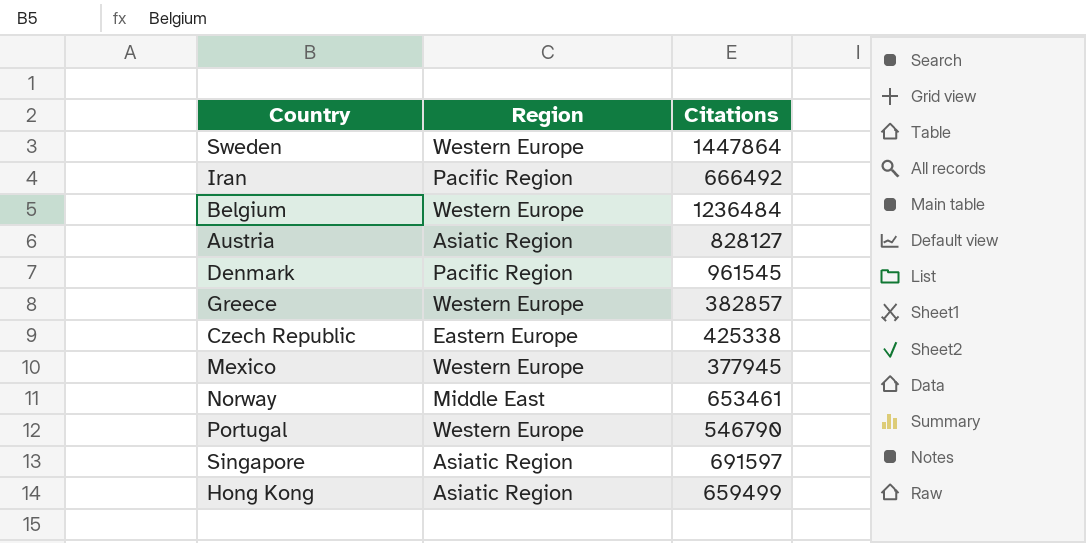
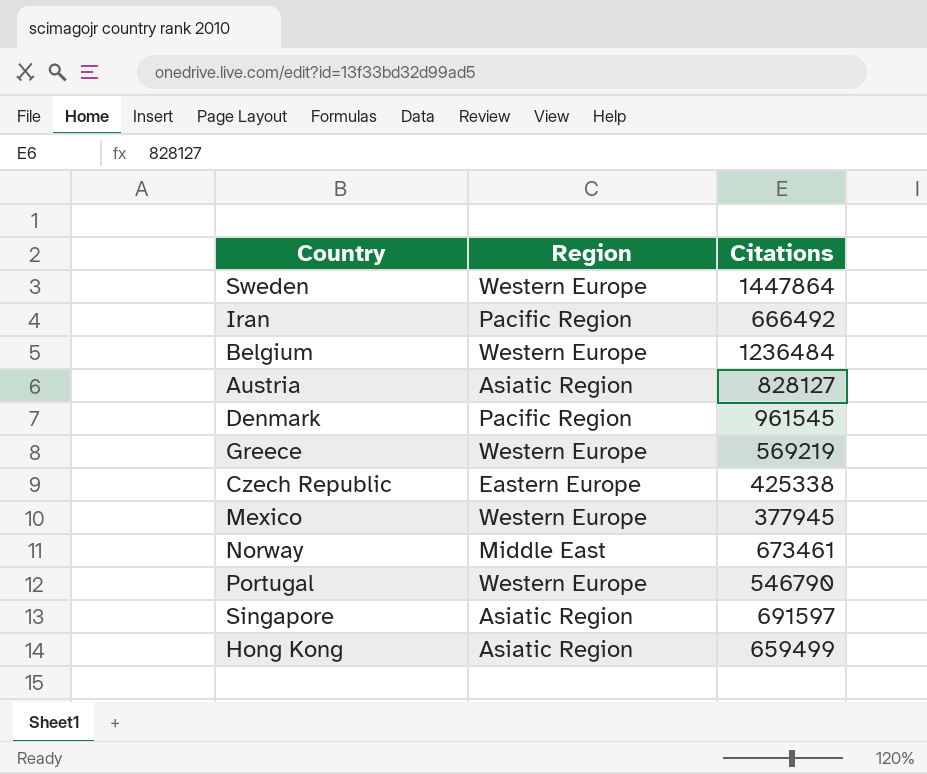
Greece | Citations: 382857 -> 569219
Norway | Citations: 653461 -> 673461

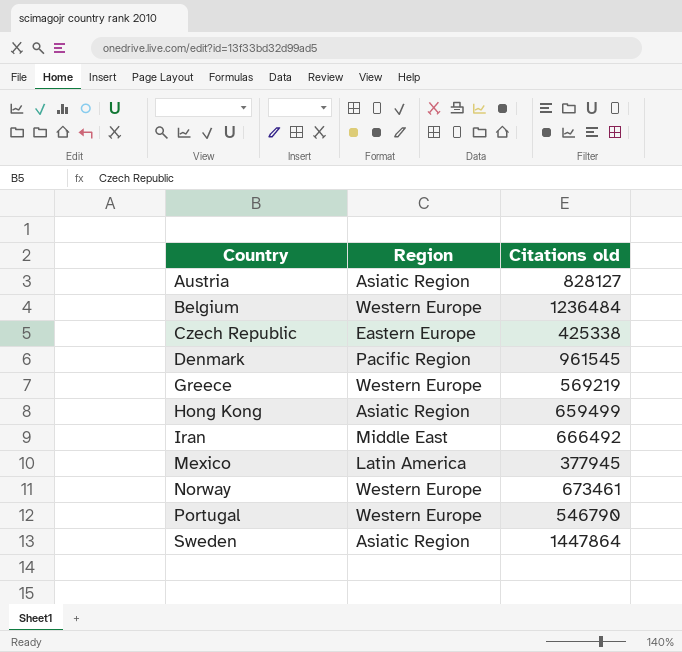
row order: none -> Country ascending
column name: Citations -> Citations old
row Singapore: Asiatic Region | 691597 -> none
Iran | Region: Pacific Region -> Middle East
Mexico | Region: Western Europe -> Latin America
Norway | Region: Middle East -> Western Europe
Sweden | Region: Western Europe -> Asiatic Region

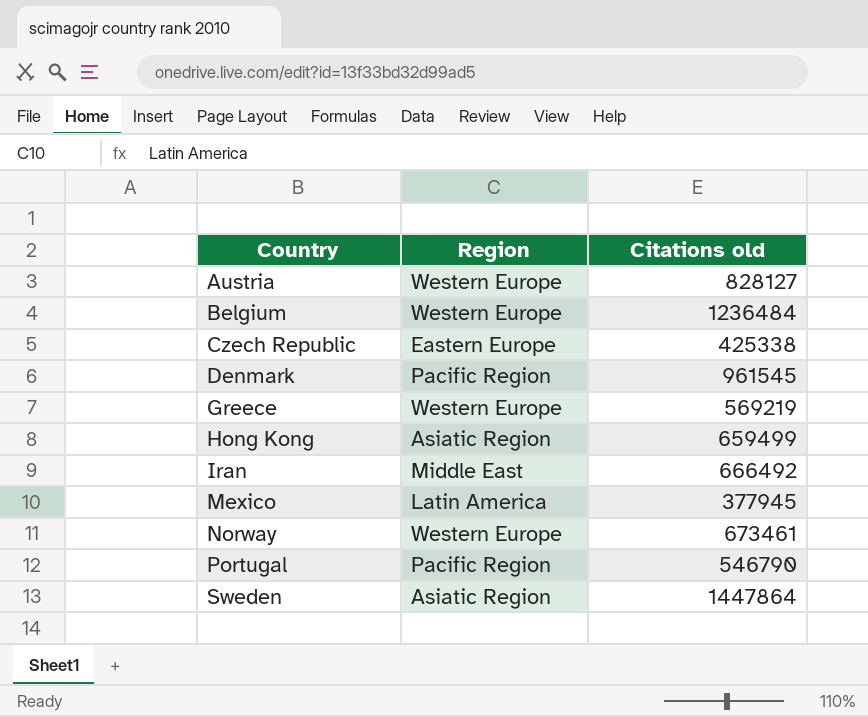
Austria | Region: Asiatic Region -> Western Europe
Portugal | Region: Western Europe -> Pacific Region

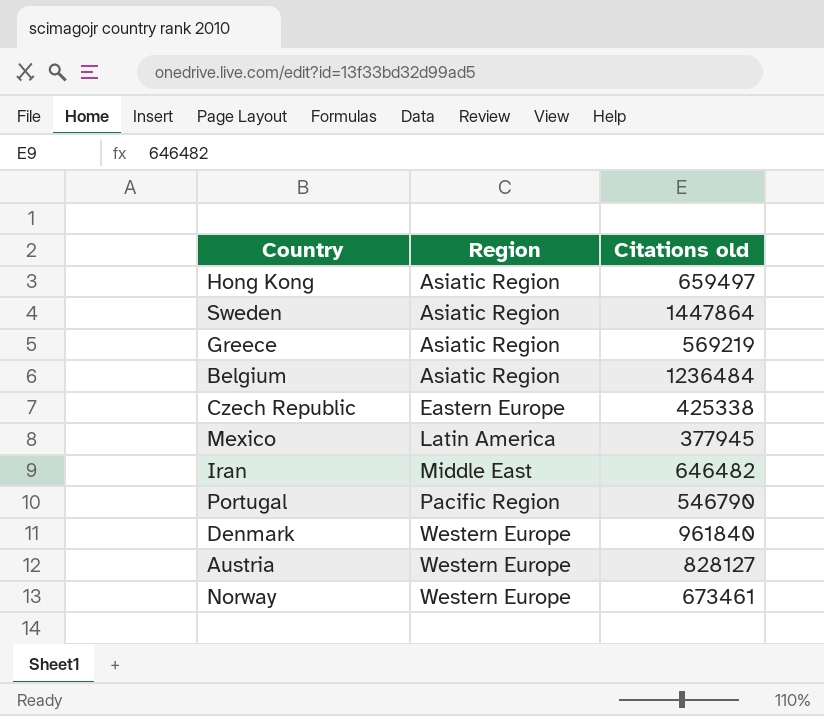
row order: Country ascending -> Region ascending
Hong Kong | Citations old: 659499 -> 659497
Greece | Region: Western Europe -> Asiatic Region
Belgium | Region: Western Europe -> Asiatic Region
Iran | Citations old: 666492 -> 646482
Denmark | Region: Pacific Region -> Western Europe
Denmark | Citations old: 961545 -> 961840

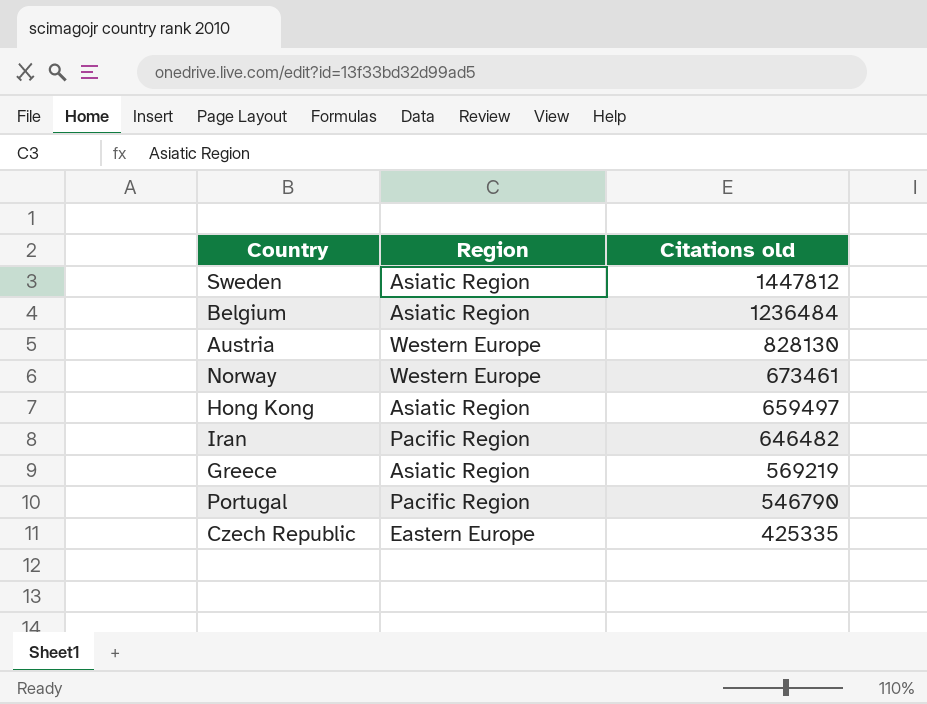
row order: Region ascending -> Citations old descending
row Mexico: Latin America | 377945 -> none
row Denmark: Western Europe | 961840 -> none
Sweden | Citations old: 1447864 -> 1447812
Austria | Citations old: 828127 -> 828130
Iran | Region: Middle East -> Pacific Region
Czech Republic | Citations old: 425338 -> 425335

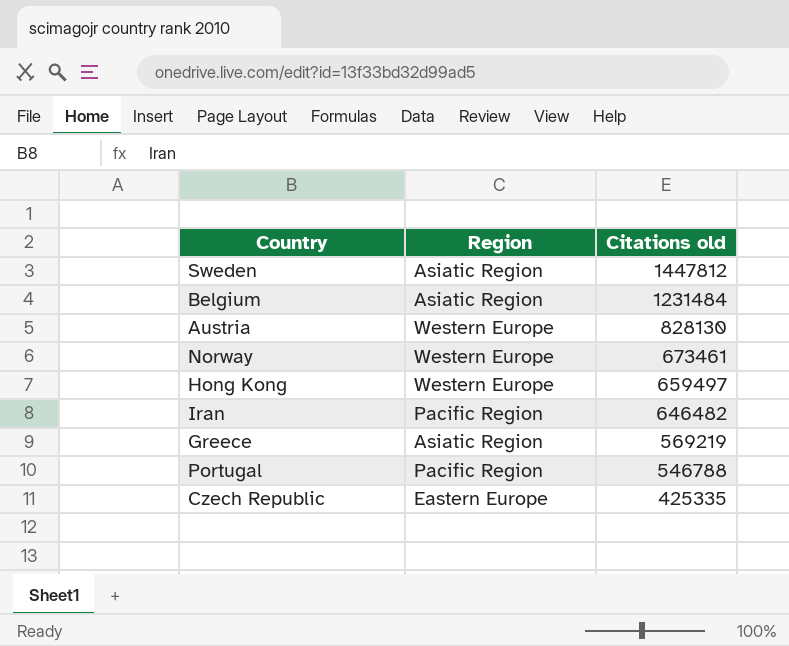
Belgium | Citations old: 1236484 -> 1231484
Hong Kong | Region: Asiatic Region -> Western Europe
Portugal | Citations old: 546790 -> 546788

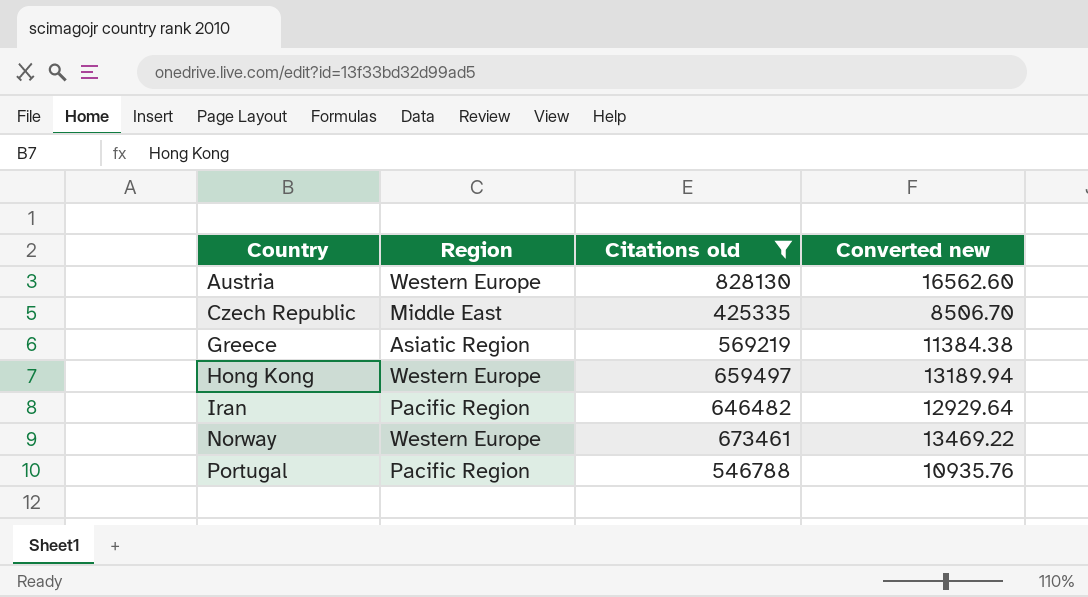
filter: none -> Citations old <= 828130
row order: Citations old descending -> Country ascending
column Converted new | formula: none -> [Citations old] * 0.02
Czech Republic | Region: Eastern Europe -> Middle East

